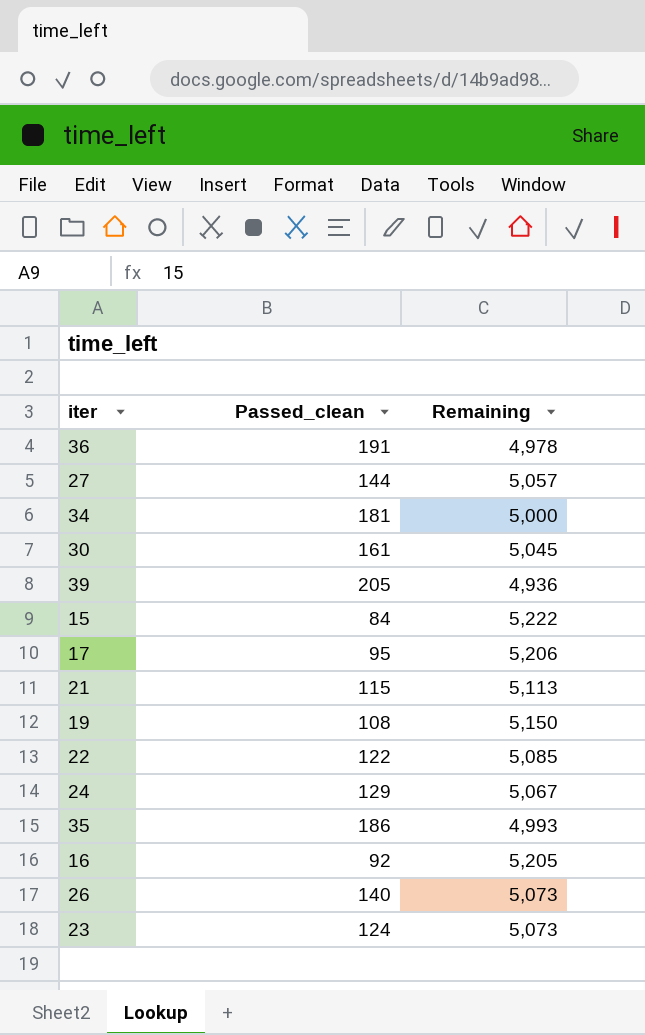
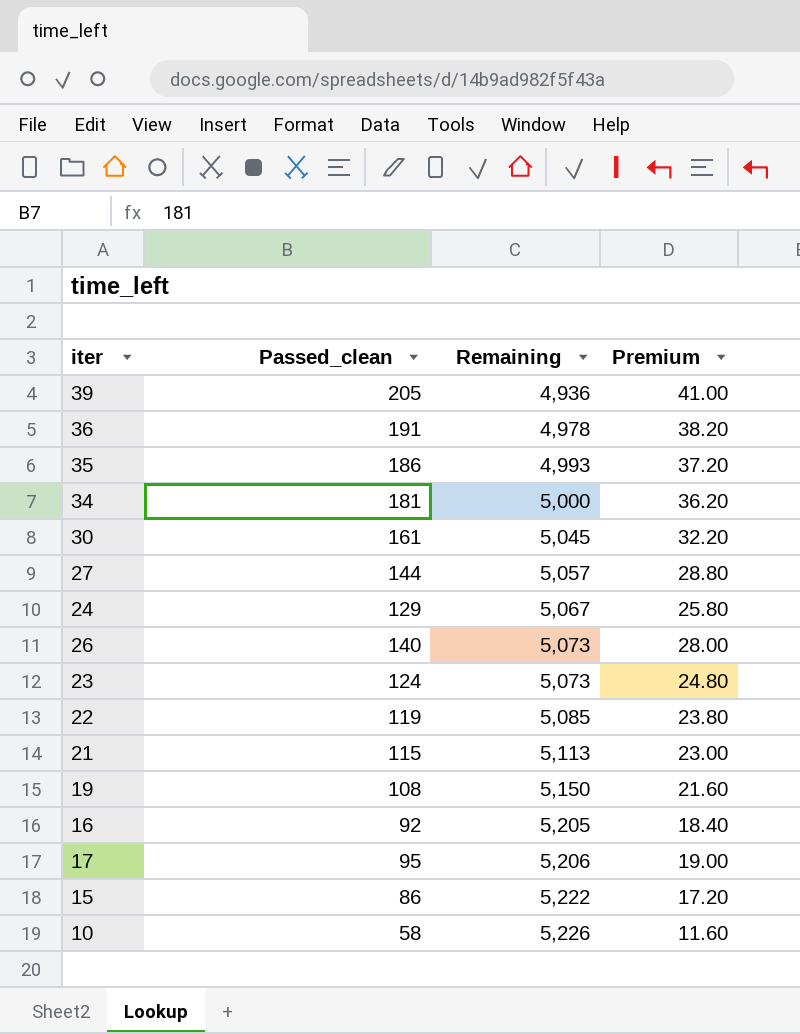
row order: none -> Remaining ascending
column Premium | formula: none -> [Passed_clean] * 0.2
22 | Passed_clean: 122 -> 119
15 | Passed_clean: 84 -> 86
row 10: none -> 58 | 5,226 | 11.60

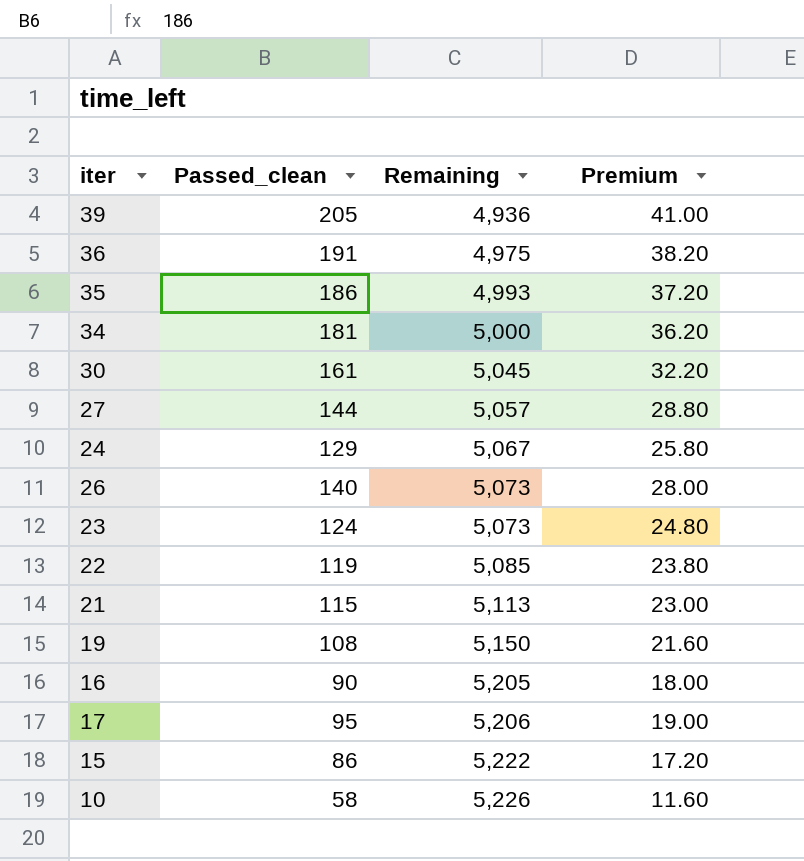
36 | Remaining: 4,978 -> 4,975
16 | Passed_clean: 92 -> 90
16 | Premium: 18.40 -> 18.00

